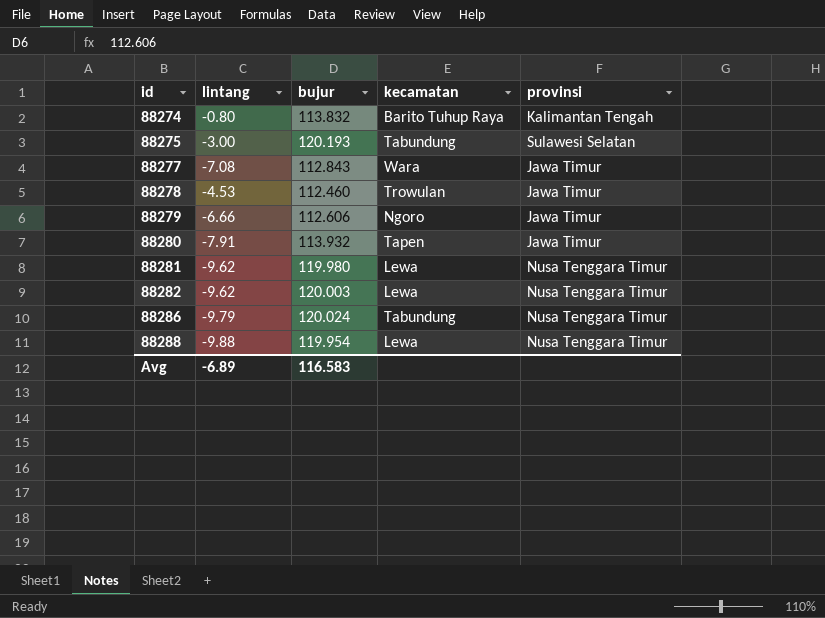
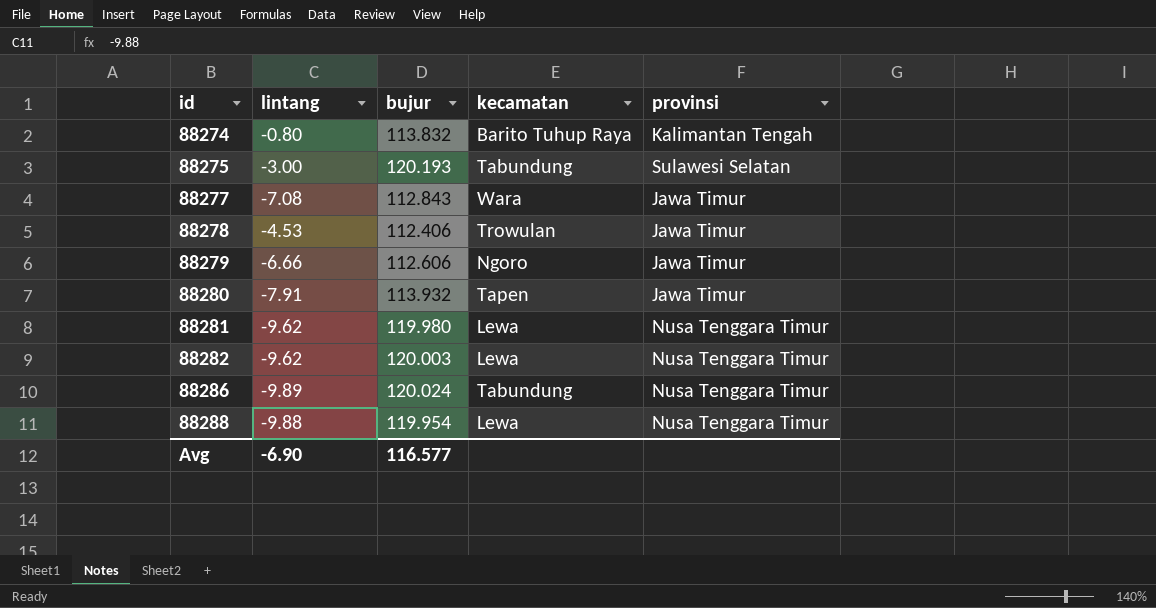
88278 | bujur: 112.460 -> 112.406
88286 | lintang: -9.79 -> -9.89
Avg | lintang: -6.89 -> -6.90
Avg | bujur: 116.583 -> 116.577

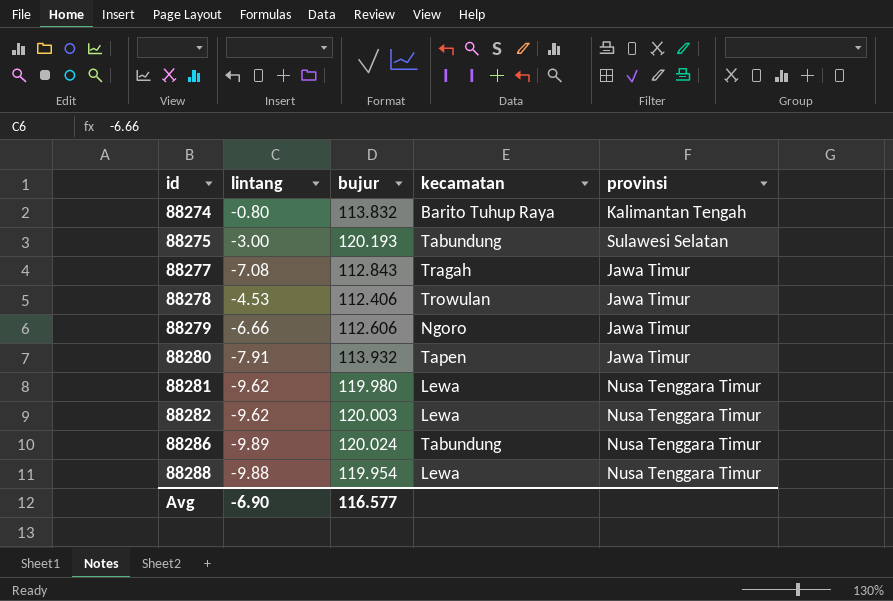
88277 | kecamatan: Wara -> Tragah

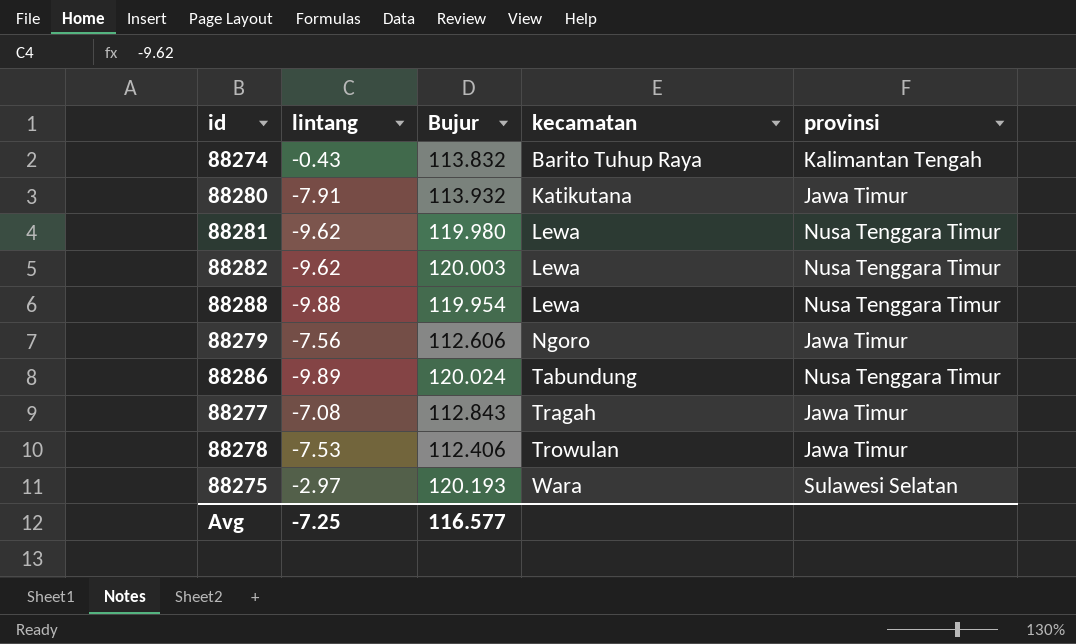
row order: id ascending -> kecamatan ascending
column name: bujur -> Bujur
88274 | lintang: -0.80 -> -0.43
88280 | kecamatan: Tapen -> Katikutana
88279 | lintang: -6.66 -> -7.56
88278 | lintang: -4.53 -> -7.53
88275 | lintang: -3.00 -> -2.97
88275 | kecamatan: Tabundung -> Wara
Avg | lintang: -6.90 -> -7.25

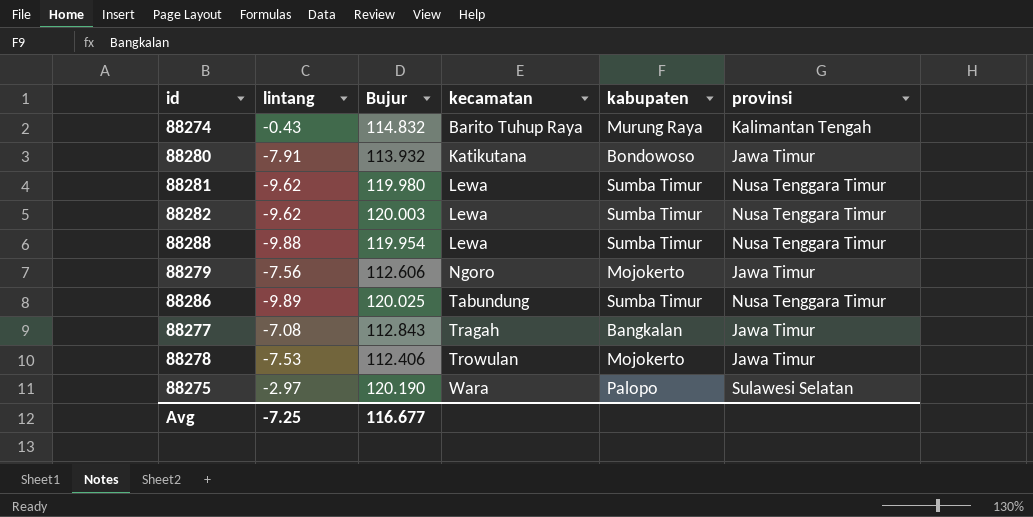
column kabupaten | position: none -> 5
88274 | Bujur: 113.832 -> 114.832
88286 | Bujur: 120.024 -> 120.025
88275 | Bujur: 120.193 -> 120.190
Avg | Bujur: 116.577 -> 116.677

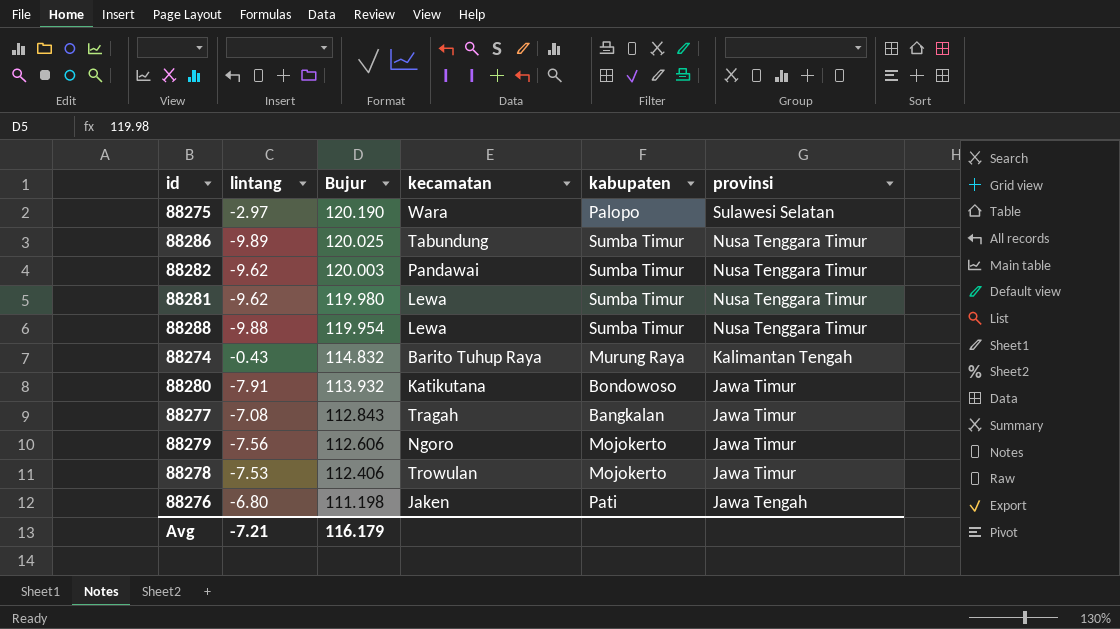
row order: kecamatan ascending -> Bujur descending
88282 | kecamatan: Lewa -> Pandawai
row 88276: none -> -6.80 | 111.198 | Jaken | Pati | Jawa Tengah
Avg | lintang: -7.25 -> -7.21
Avg | Bujur: 116.677 -> 116.179

